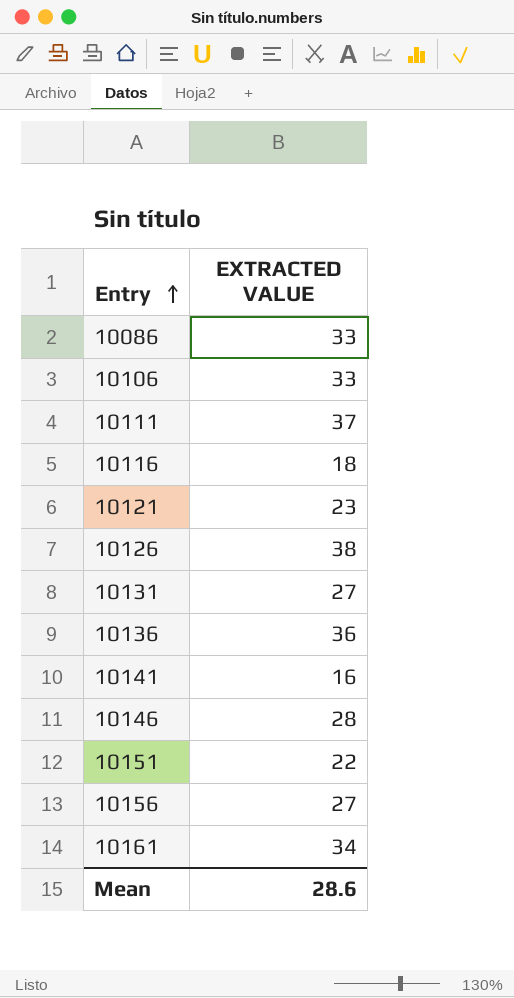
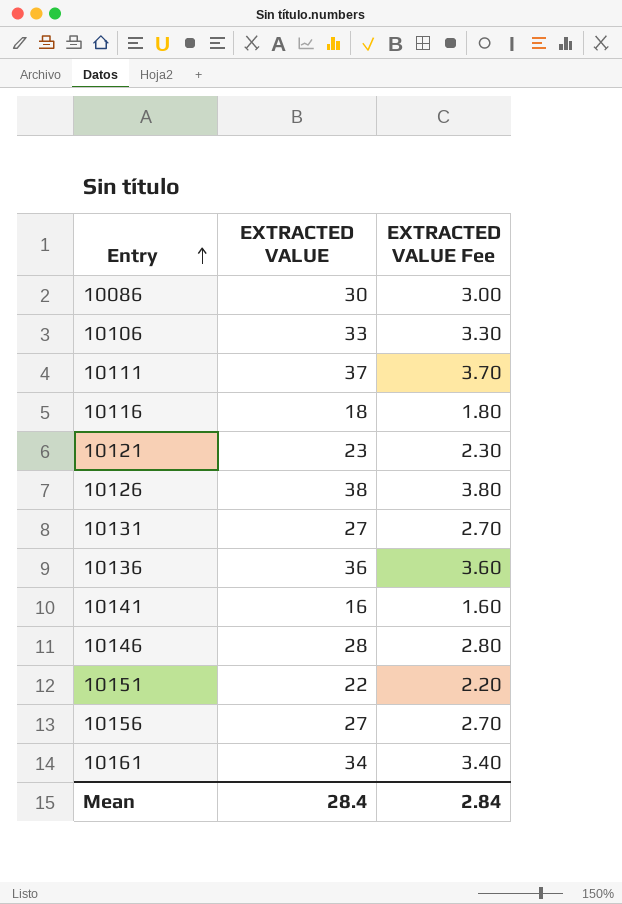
column EXTRACTED VALUE Fee | formula: none -> [EXTRACTED VALUE] * 0.1
10086 | EXTRACTED VALUE: 33 -> 30
Mean | EXTRACTED VALUE: 28.6 -> 28.4

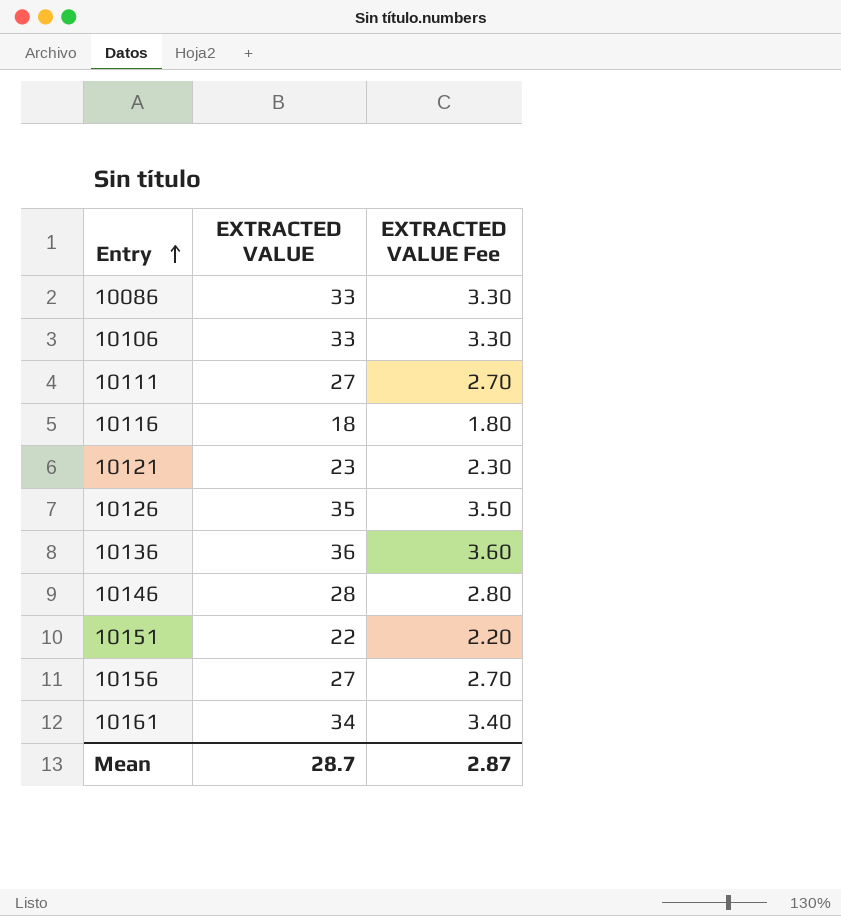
row 10131: 27 | 2.70 -> none
row 10141: 16 | 1.60 -> none
10086 | EXTRACTED VALUE: 30 -> 33
10086 | EXTRACTED VALUE Fee: 3.00 -> 3.30
10111 | EXTRACTED VALUE: 37 -> 27
10111 | EXTRACTED VALUE Fee: 3.70 -> 2.70
10126 | EXTRACTED VALUE: 38 -> 35
10126 | EXTRACTED VALUE Fee: 3.80 -> 3.50
Mean | EXTRACTED VALUE: 28.4 -> 28.7
Mean | EXTRACTED VALUE Fee: 2.84 -> 2.87

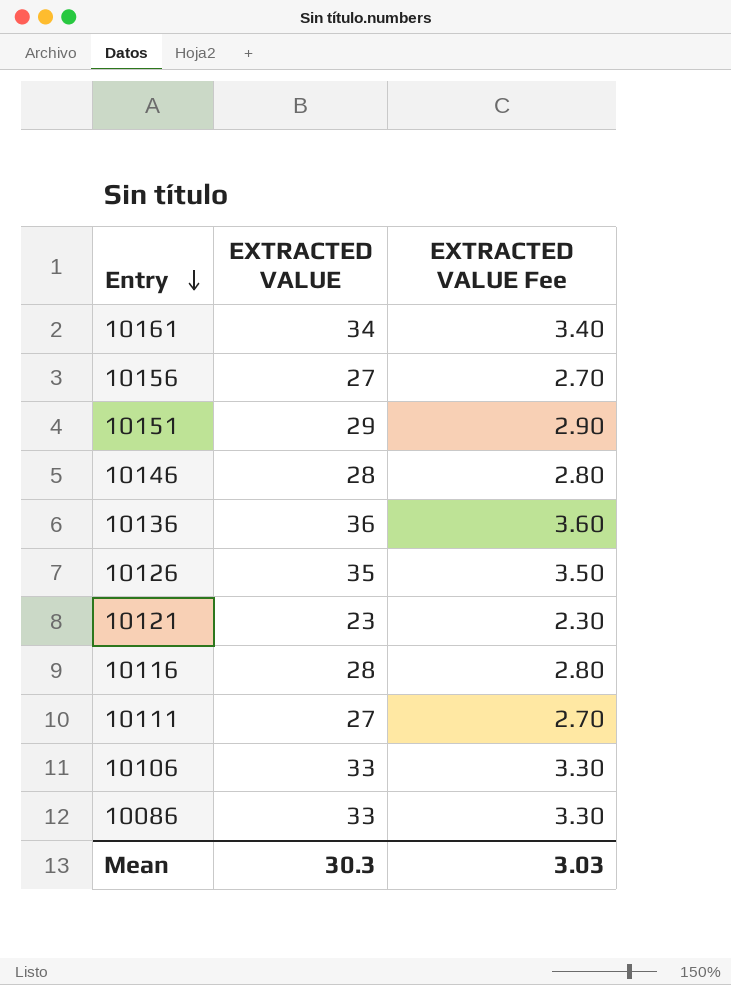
row order: Entry ascending -> Entry descending
10151 | EXTRACTED VALUE: 22 -> 29
10151 | EXTRACTED VALUE Fee: 2.20 -> 2.90
10116 | EXTRACTED VALUE: 18 -> 28
10116 | EXTRACTED VALUE Fee: 1.80 -> 2.80
Mean | EXTRACTED VALUE: 28.7 -> 30.3
Mean | EXTRACTED VALUE Fee: 2.87 -> 3.03

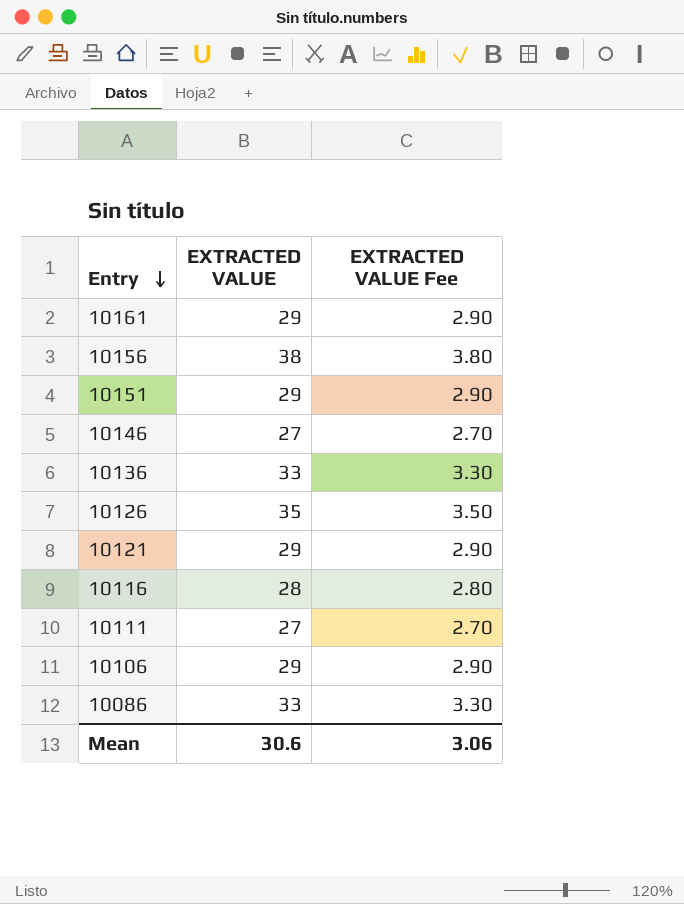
10161 | EXTRACTED VALUE: 34 -> 29
10161 | EXTRACTED VALUE Fee: 3.40 -> 2.90
10156 | EXTRACTED VALUE: 27 -> 38
10156 | EXTRACTED VALUE Fee: 2.70 -> 3.80
10146 | EXTRACTED VALUE: 28 -> 27
10146 | EXTRACTED VALUE Fee: 2.80 -> 2.70
10136 | EXTRACTED VALUE: 36 -> 33
10136 | EXTRACTED VALUE Fee: 3.60 -> 3.30
10121 | EXTRACTED VALUE: 23 -> 29
10121 | EXTRACTED VALUE Fee: 2.30 -> 2.90
10106 | EXTRACTED VALUE: 33 -> 29
10106 | EXTRACTED VALUE Fee: 3.30 -> 2.90
Mean | EXTRACTED VALUE: 30.3 -> 30.6
Mean | EXTRACTED VALUE Fee: 3.03 -> 3.06

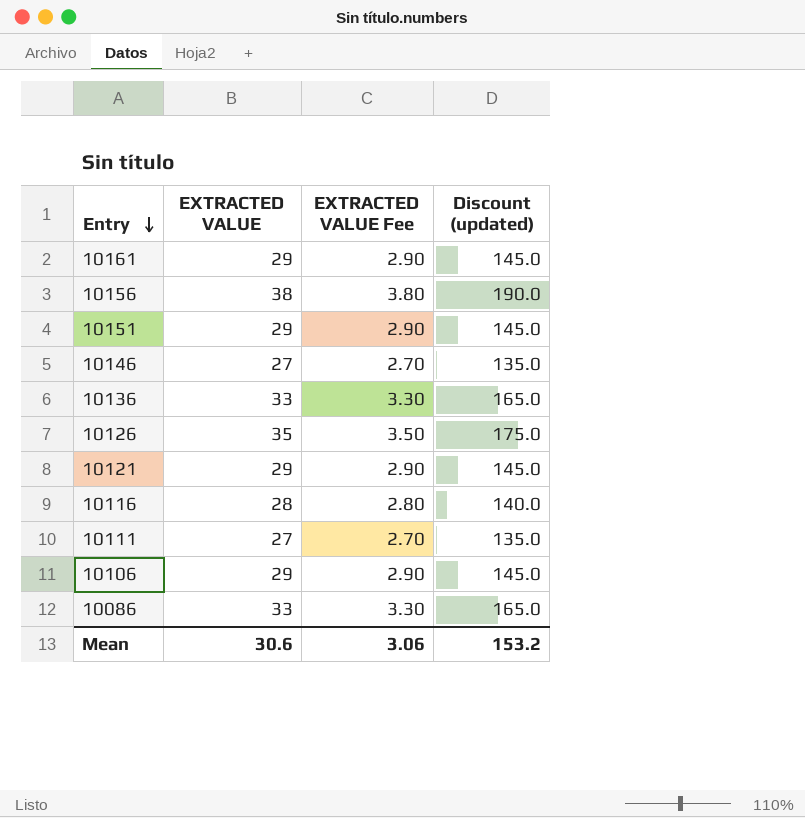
column Discount (updated) | formula: none -> [EXTRACTED VALUE] * 5

